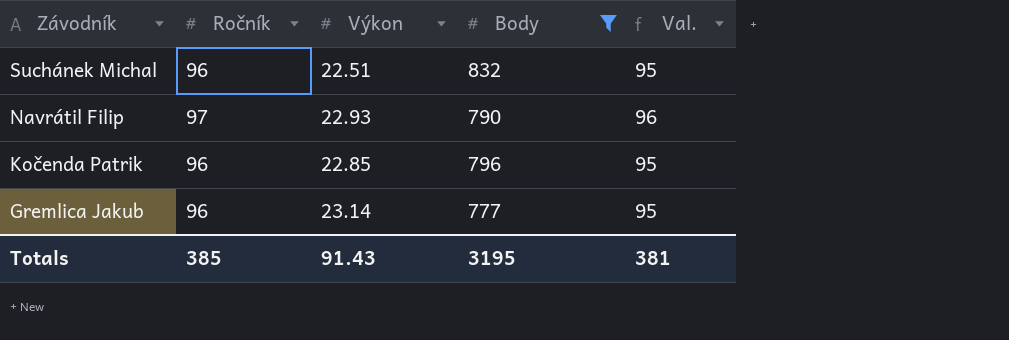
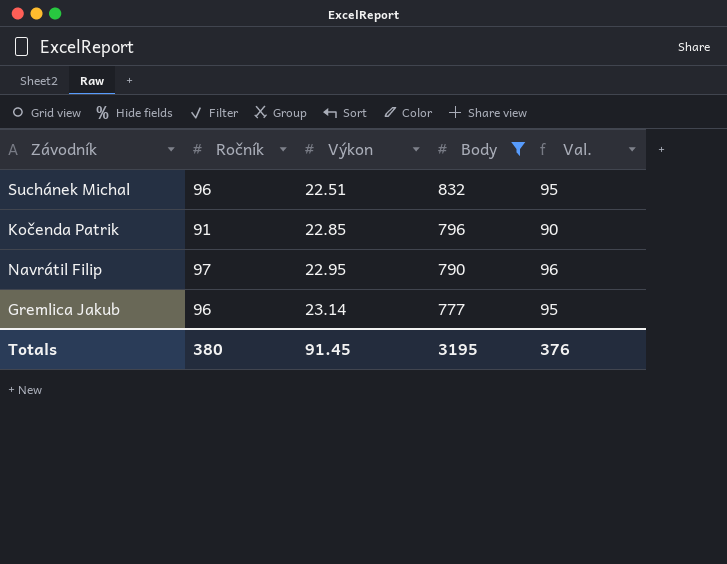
row order: Závodník descending -> Výkon ascending
Kočenda Patrik | Ročník: 96 -> 91
Kočenda Patrik | Val.: 95 -> 90
Navrátil Filip | Výkon: 22.93 -> 22.95
Totals | Ročník: 385 -> 380
Totals | Výkon: 91.43 -> 91.45
Totals | Val.: 381 -> 376

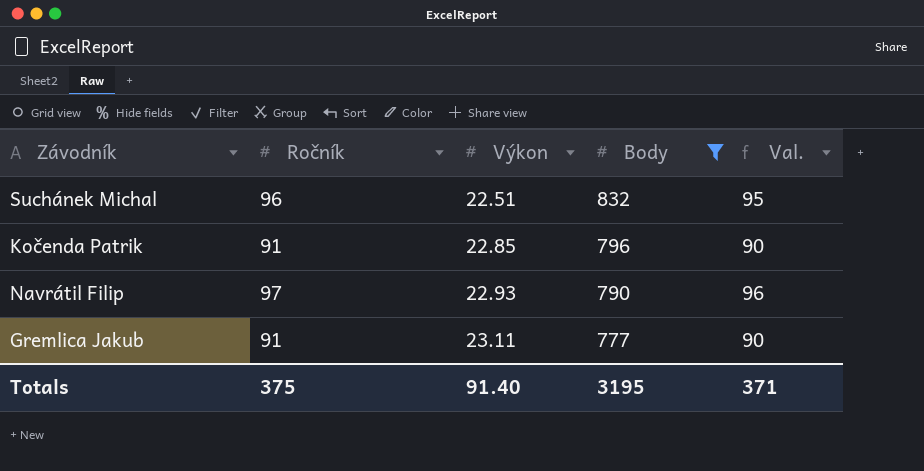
Navrátil Filip | Výkon: 22.95 -> 22.93
Gremlica Jakub | Ročník: 96 -> 91
Gremlica Jakub | Výkon: 23.14 -> 23.11
Gremlica Jakub | Val.: 95 -> 90
Totals | Ročník: 380 -> 375
Totals | Výkon: 91.45 -> 91.40
Totals | Val.: 376 -> 371

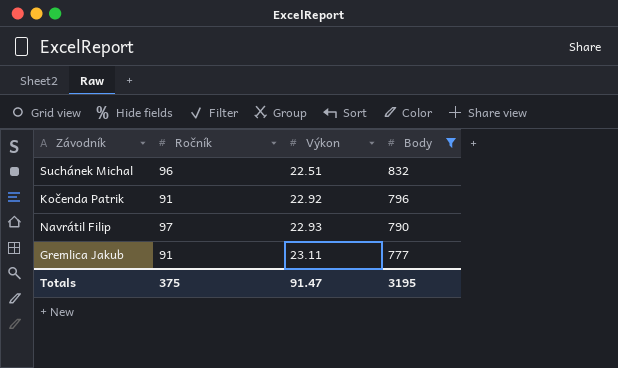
column Val. | formula: [Ročník] - 1 -> none
Kočenda Patrik | Výkon: 22.85 -> 22.92
Totals | Výkon: 91.40 -> 91.47

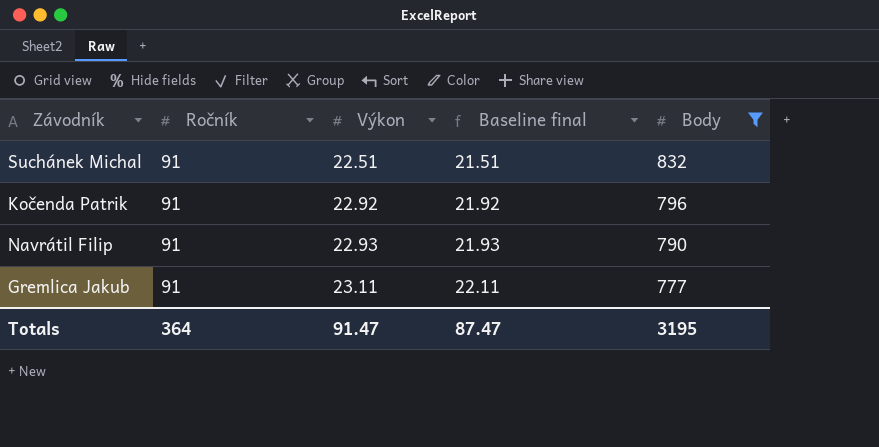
column Baseline final | formula: none -> [Výkon] - 1
Suchánek Michal | Ročník: 96 -> 91
Navrátil Filip | Ročník: 97 -> 91
Totals | Ročník: 375 -> 364

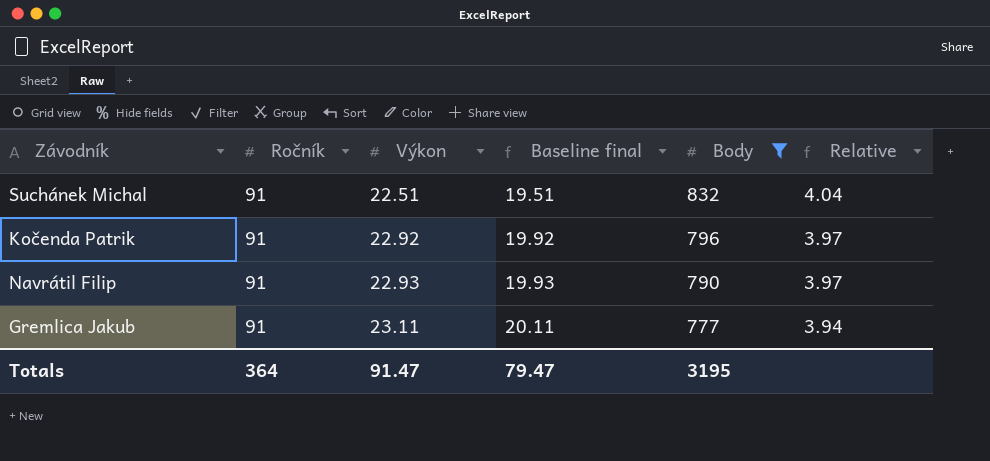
column Baseline final | formula: [Výkon] - 1 -> [Výkon] - 3
column Relative | formula: none -> [Ročník] / [Výkon]
Totals | Baseline final: 87.47 -> 79.47

